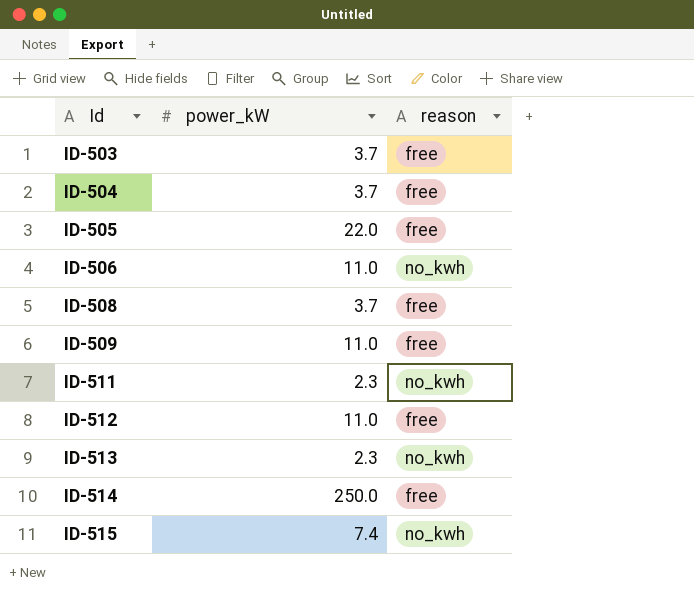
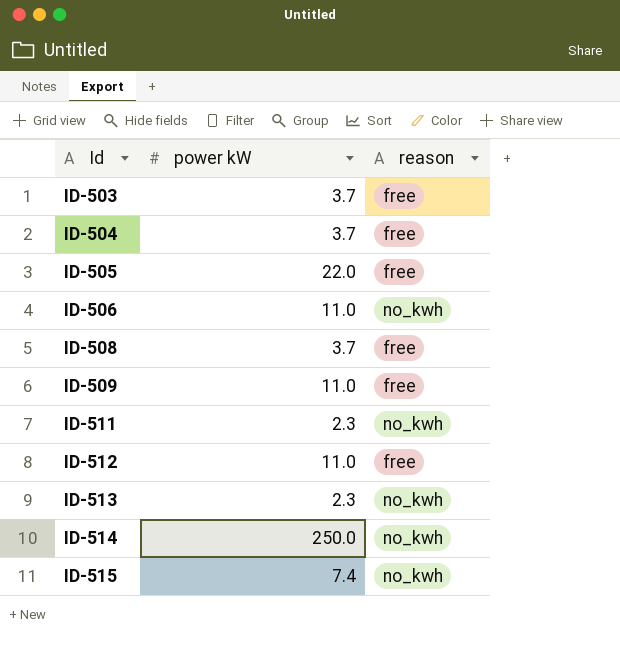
column name: power_kW -> power kW
ID-514 | reason: free -> no_kwh

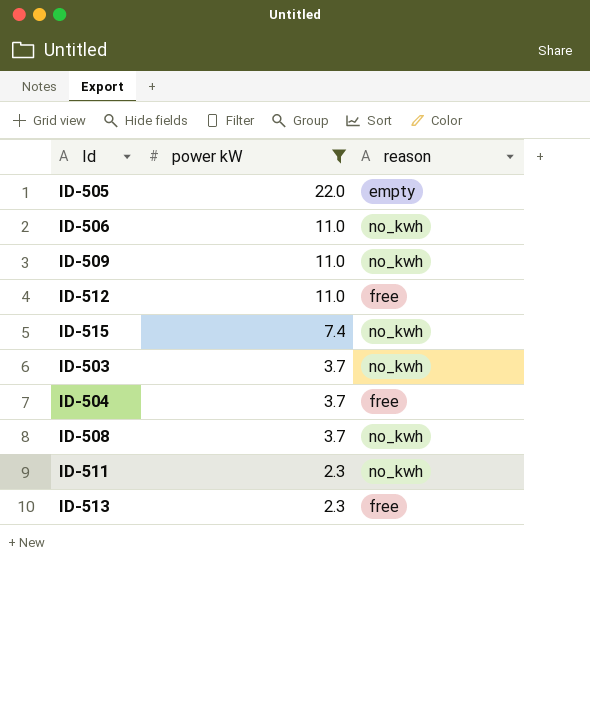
filter: none -> power kW != 250.0
row order: Id ascending -> power kW descending
ID-505 | reason: free -> empty
ID-509 | reason: free -> no_kwh
ID-503 | reason: free -> no_kwh
ID-508 | reason: free -> no_kwh
ID-513 | reason: no_kwh -> free

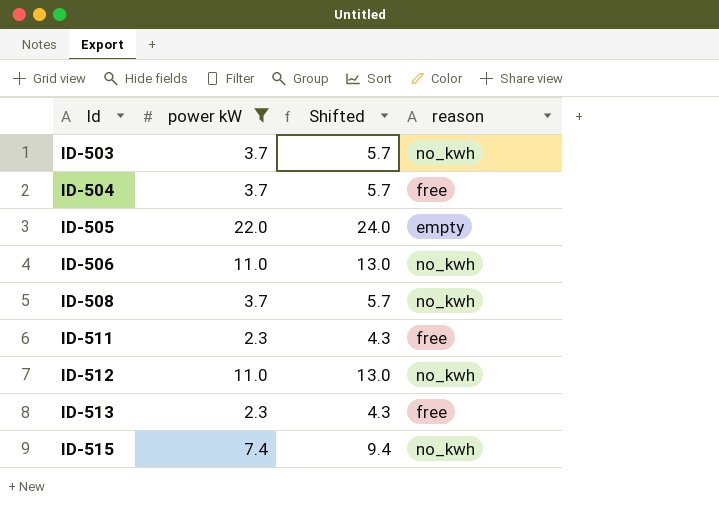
row order: power kW descending -> Id ascending
column Shifted | formula: none -> [power kW] + 2
row ID-509: 11.0 | no_kwh -> none
ID-511 | reason: no_kwh -> free
ID-512 | reason: free -> no_kwh

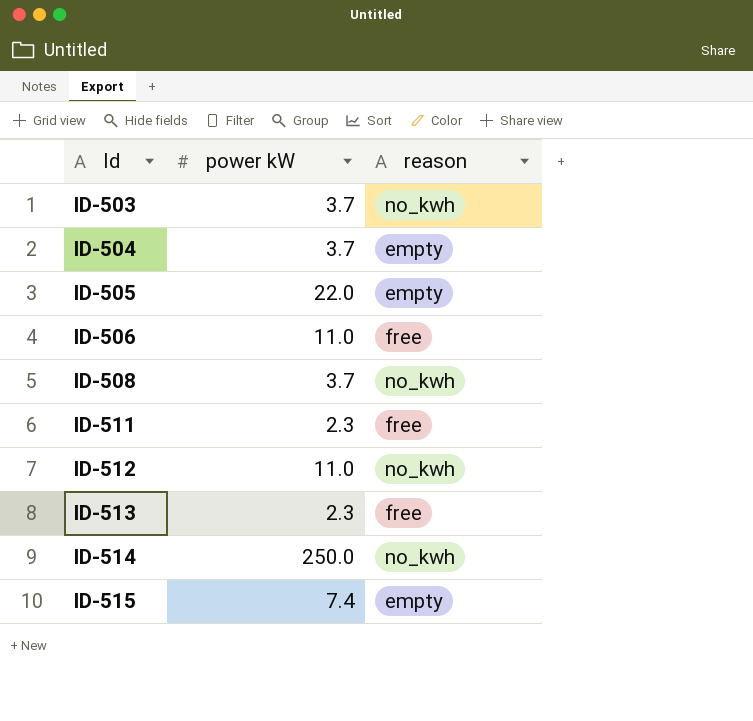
filter: power kW != 250.0 -> none
column Shifted | formula: [power kW] + 2 -> none
ID-504 | reason: free -> empty
ID-506 | reason: no_kwh -> free
ID-515 | reason: no_kwh -> empty

